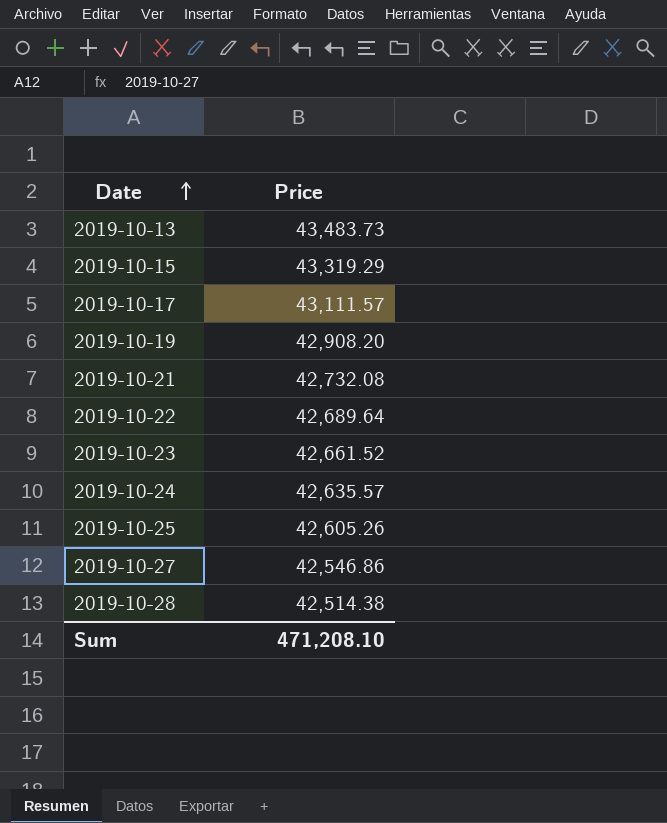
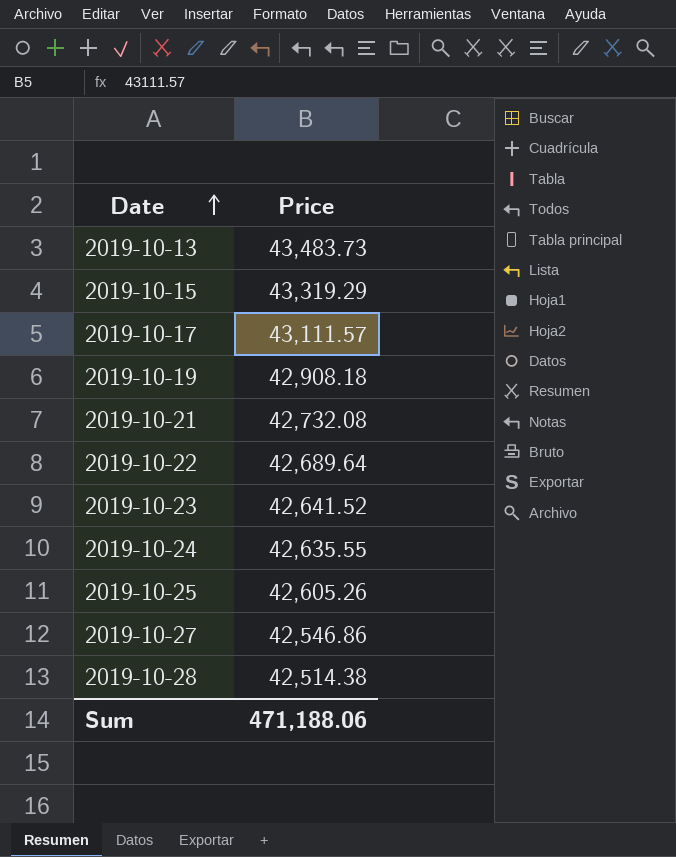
2019-10-19 | Price: 42,908.20 -> 42,908.18
2019-10-23 | Price: 42,661.52 -> 42,641.52
2019-10-24 | Price: 42,635.57 -> 42,635.55
Sum | Price: 471,208.10 -> 471,188.06

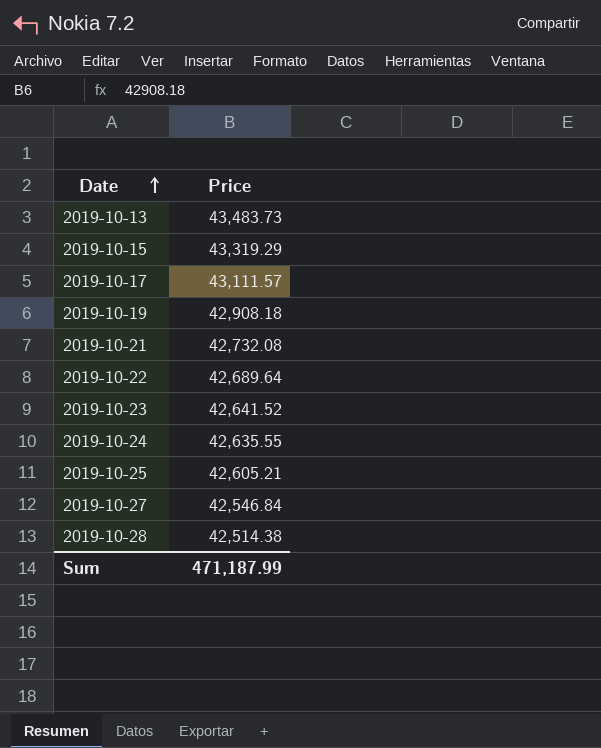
2019-10-25 | Price: 42,605.26 -> 42,605.21
2019-10-27 | Price: 42,546.86 -> 42,546.84
Sum | Price: 471,188.06 -> 471,187.99

